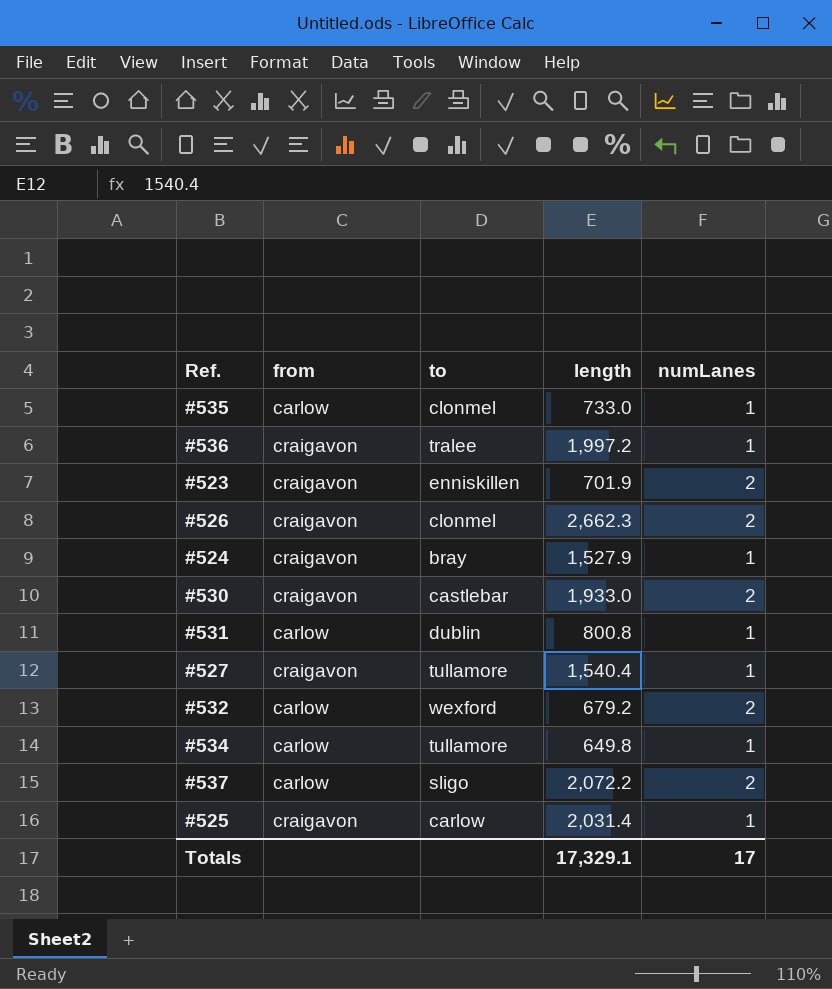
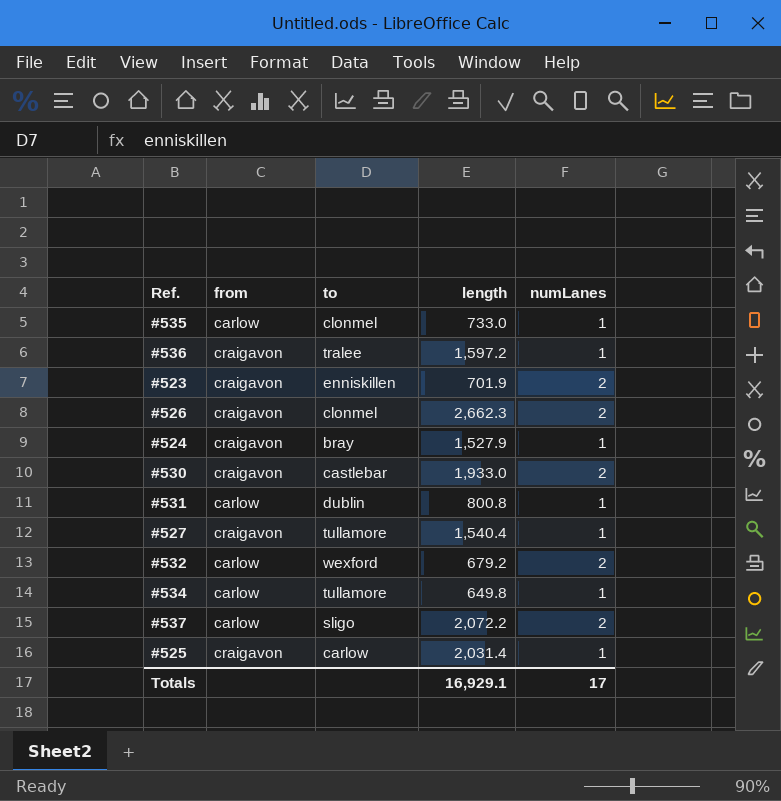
#536 | length: 1,997.2 -> 1,597.2
Totals | length: 17,329.1 -> 16,929.1

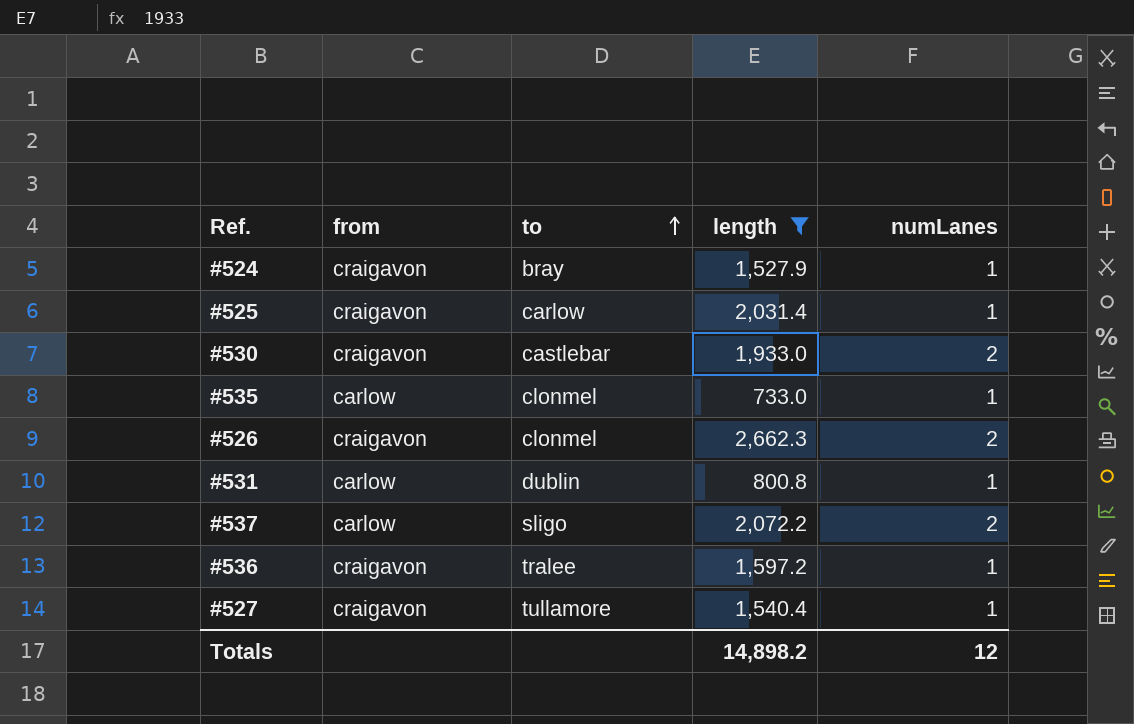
filter: none -> length >= 733.0
row order: none -> to ascending
Totals | length: 16,929.1 -> 14,898.2
Totals | numLanes: 17 -> 12

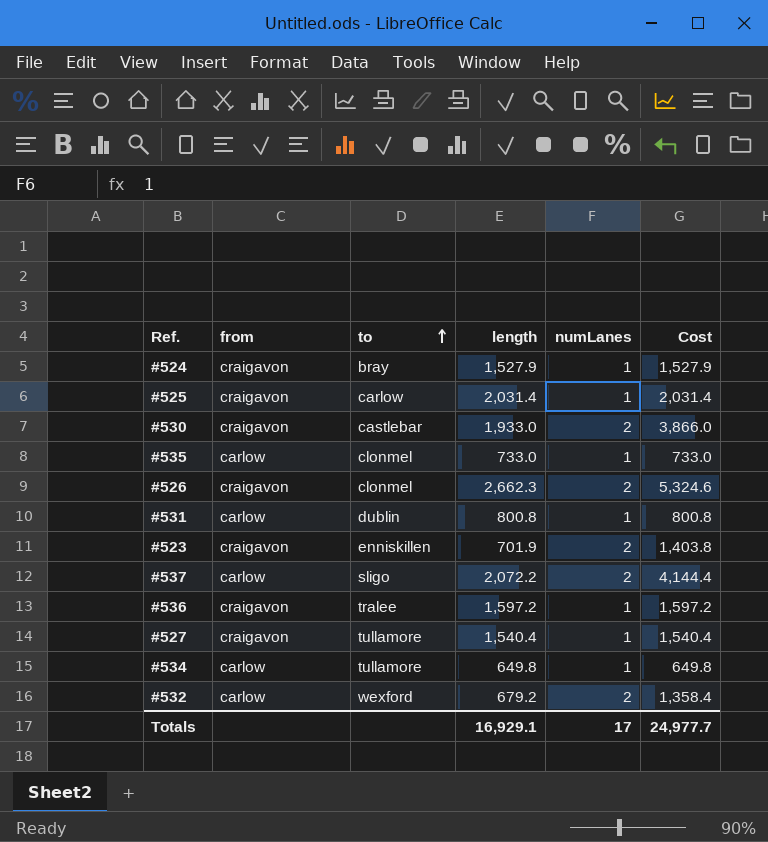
filter: length >= 733.0 -> none
column Cost | formula: none -> [length] * [numLanes]
Totals | length: 14,898.2 -> 16,929.1
Totals | numLanes: 12 -> 17

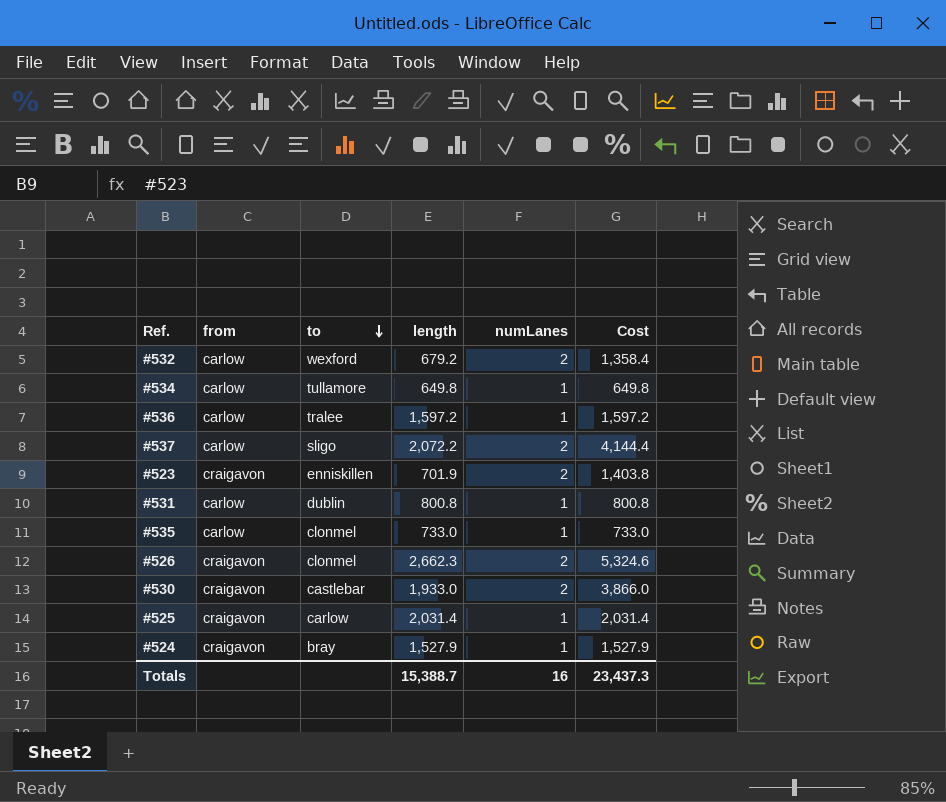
row order: to ascending -> to descending
row #527: craigavon | tullamore | 1,540.4 | 1 | 1,540.4 -> none
#536 | from: craigavon -> carlow
Totals | length: 16,929.1 -> 15,388.7
Totals | numLanes: 17 -> 16
Totals | Cost: 24,977.7 -> 23,437.3

